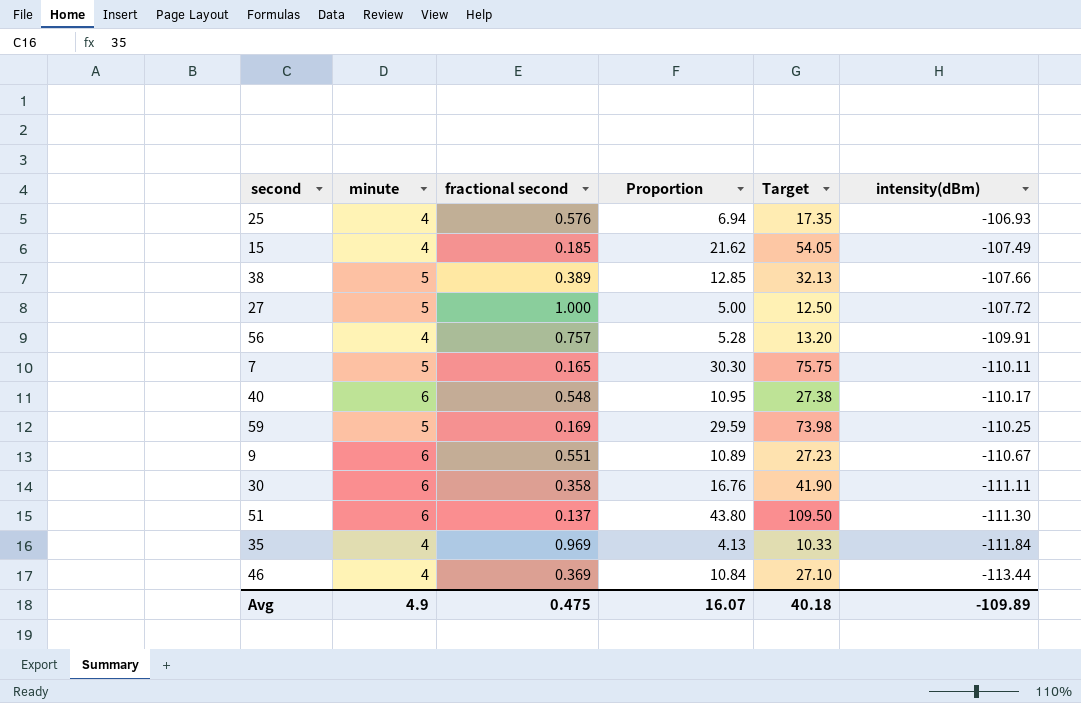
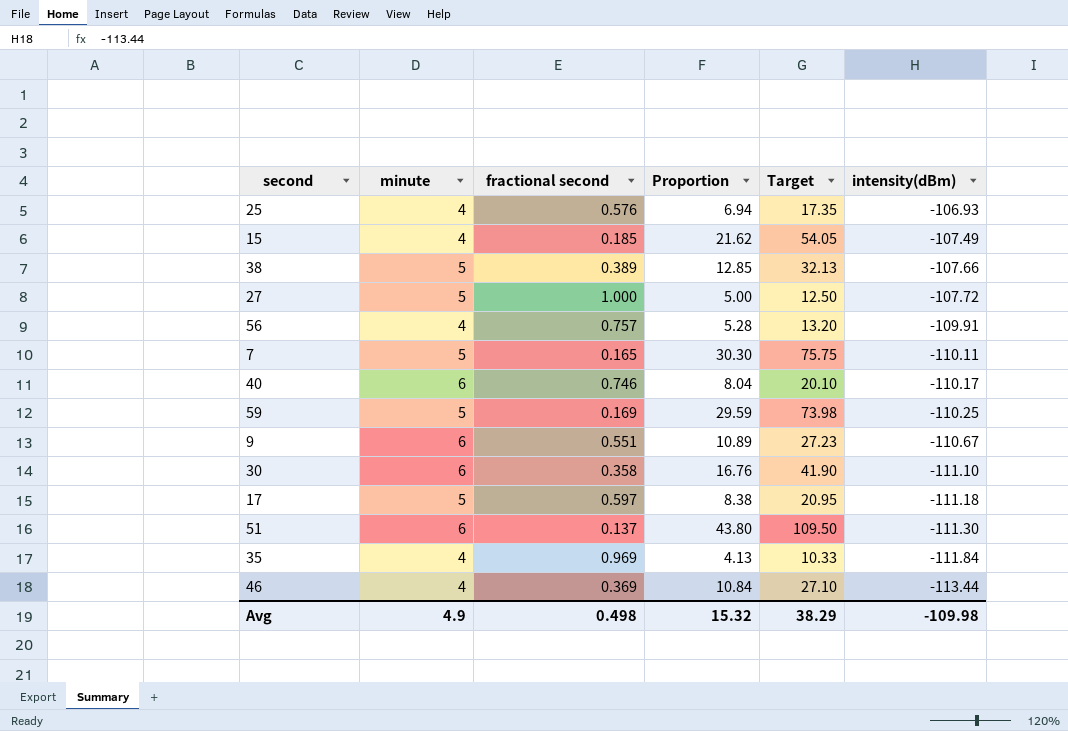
40 | fractional second: 0.548 -> 0.746
40 | Proportion: 10.95 -> 8.04
40 | Target: 27.38 -> 20.10
30 | intensity(dBm): -111.11 -> -111.10
row 17: none -> 5 | 0.597 | 8.38 | 20.95 | -111.18
Avg | fractional second: 0.475 -> 0.498
Avg | Proportion: 16.07 -> 15.32
Avg | Target: 40.18 -> 38.29
Avg | intensity(dBm): -109.89 -> -109.98

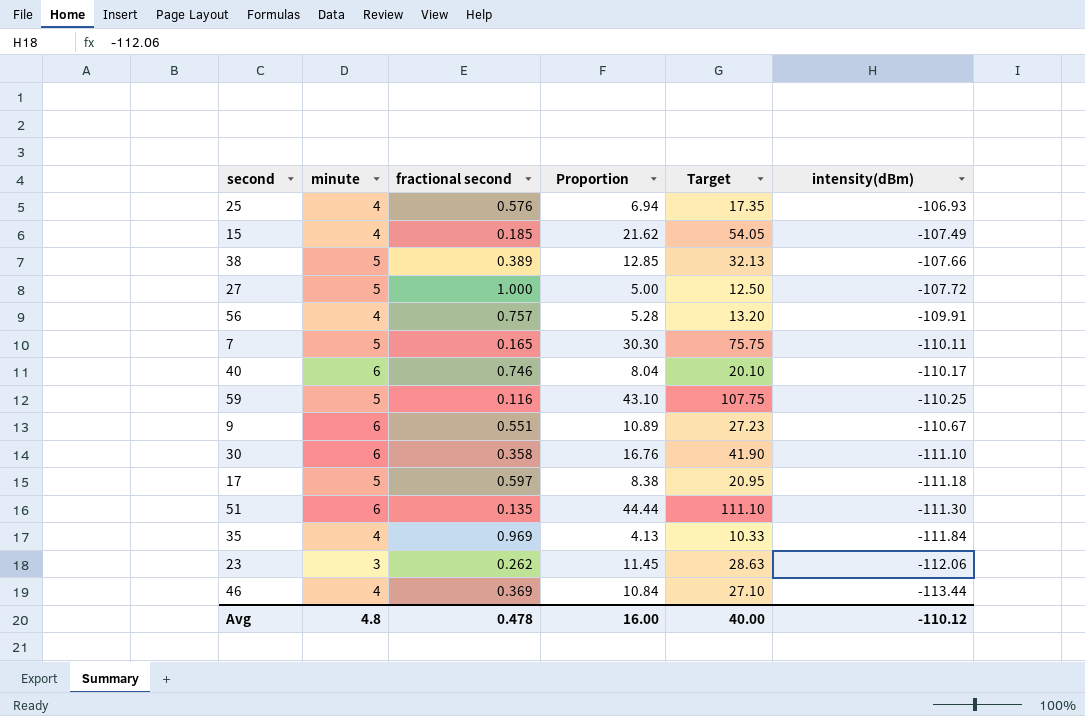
59 | fractional second: 0.169 -> 0.116
59 | Proportion: 29.59 -> 43.10
59 | Target: 73.98 -> 107.75
51 | fractional second: 0.137 -> 0.135
51 | Proportion: 43.80 -> 44.44
51 | Target: 109.50 -> 111.10
row 23: none -> 3 | 0.262 | 11.45 | 28.63 | -112.06
Avg | minute: 4.9 -> 4.8
Avg | fractional second: 0.498 -> 0.478
Avg | Proportion: 15.32 -> 16.00
Avg | Target: 38.29 -> 40.00
Avg | intensity(dBm): -109.98 -> -110.12

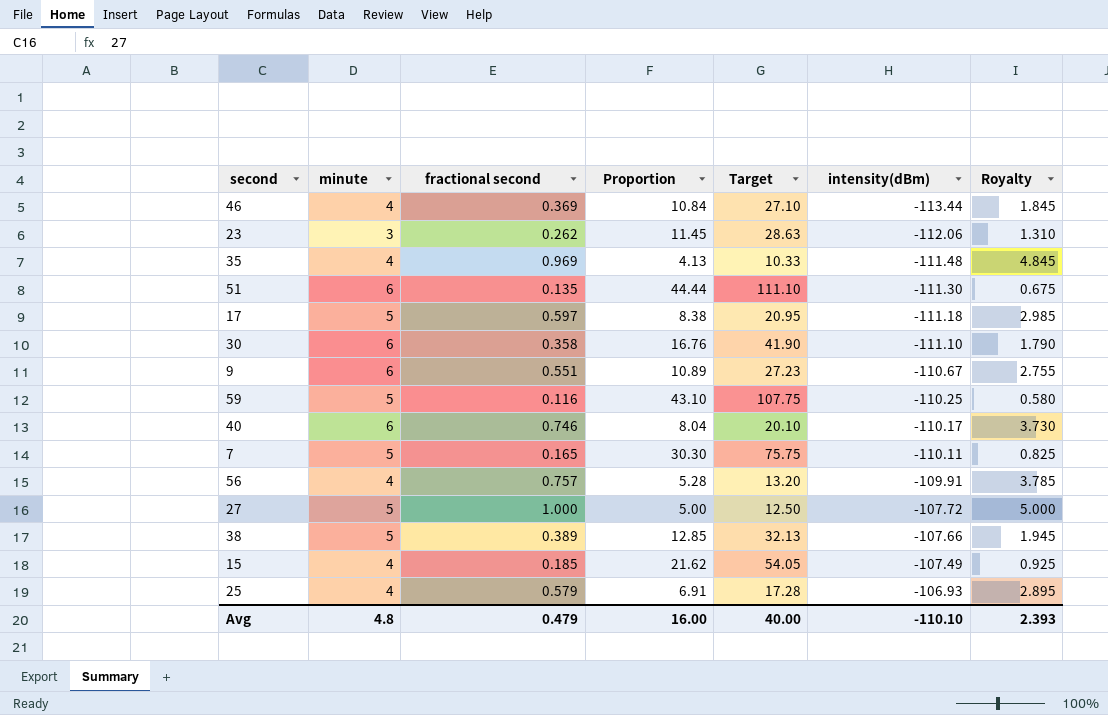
row order: intensity(dBm) descending -> intensity(dBm) ascending
column Royalty | formula: none -> [fractional second] * 5
35 | intensity(dBm): -111.84 -> -111.48
25 | fractional second: 0.576 -> 0.579
25 | Proportion: 6.94 -> 6.91
25 | Target: 17.35 -> 17.28
Avg | fractional second: 0.478 -> 0.479
Avg | intensity(dBm): -110.12 -> -110.10

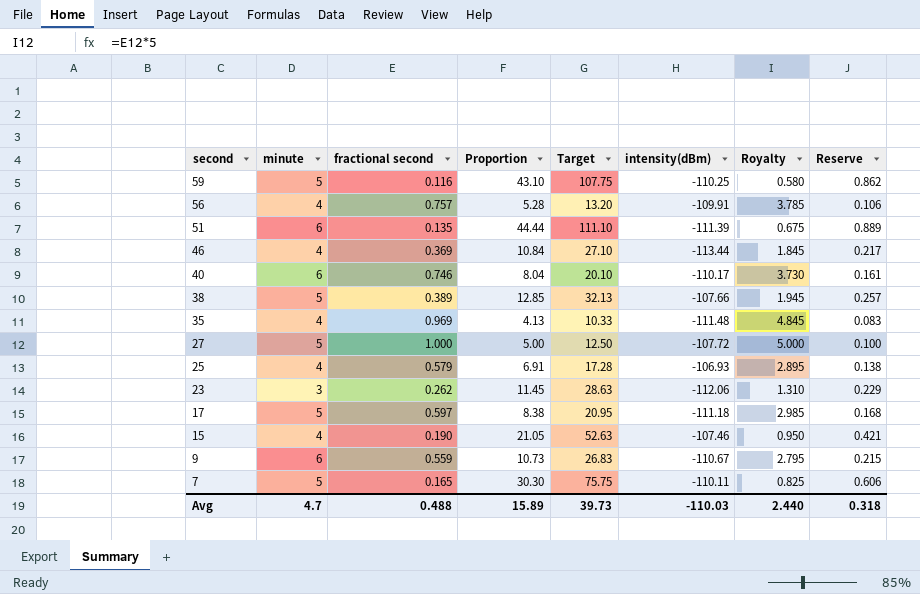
row order: intensity(dBm) ascending -> second descending
column Reserve | formula: none -> [Proportion] * 0.02
row 30: 6 | 0.358 | 16.76 | 41.90 | -111.10 | 1.790 -> none
51 | intensity(dBm): -111.30 -> -111.39
15 | fractional second: 0.185 -> 0.190
15 | Proportion: 21.62 -> 21.05
15 | Target: 54.05 -> 52.63
15 | intensity(dBm): -107.49 -> -107.46
15 | Royalty: 0.925 -> 0.950
9 | fractional second: 0.551 -> 0.559
9 | Proportion: 10.89 -> 10.73
9 | Target: 27.23 -> 26.83
9 | Royalty: 2.755 -> 2.795
Avg | minute: 4.8 -> 4.7
Avg | fractional second: 0.479 -> 0.488
Avg | Proportion: 16.00 -> 15.89
Avg | Target: 40.00 -> 39.73
Avg | intensity(dBm): -110.10 -> -110.03
Avg | Royalty: 2.393 -> 2.440

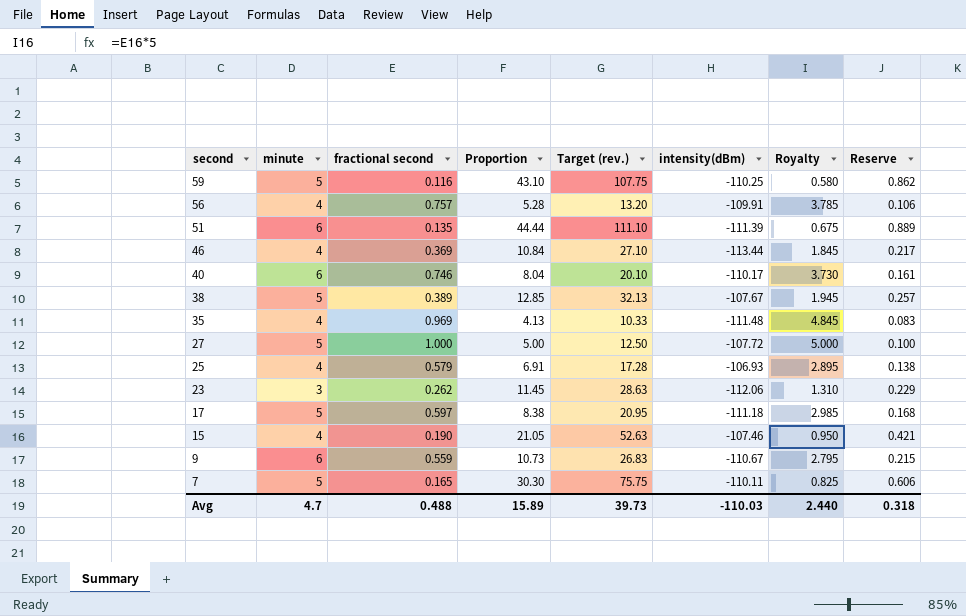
column name: Target -> Target (rev.)
38 | intensity(dBm): -107.66 -> -107.67

